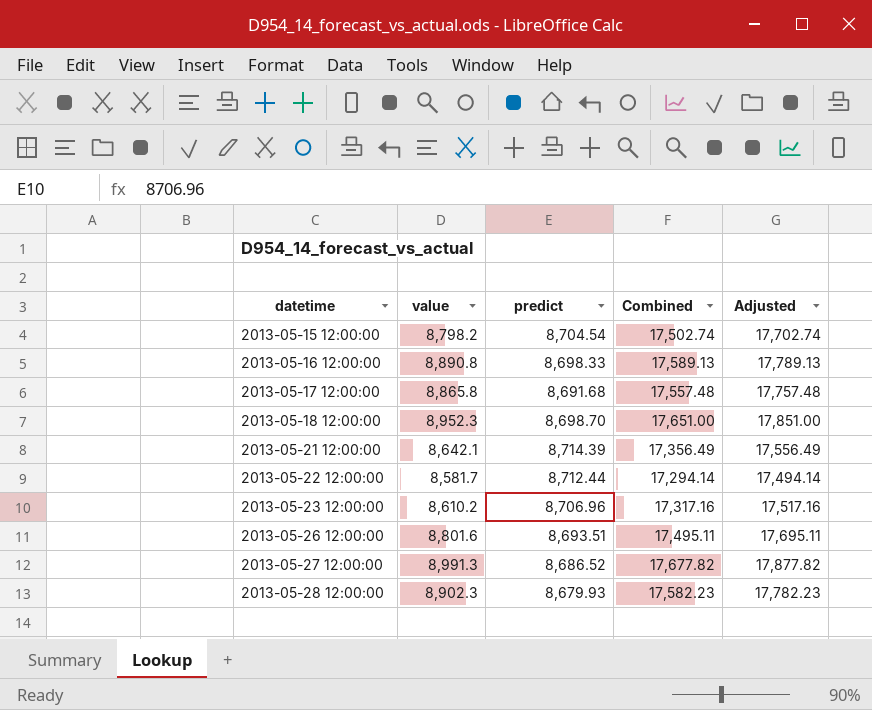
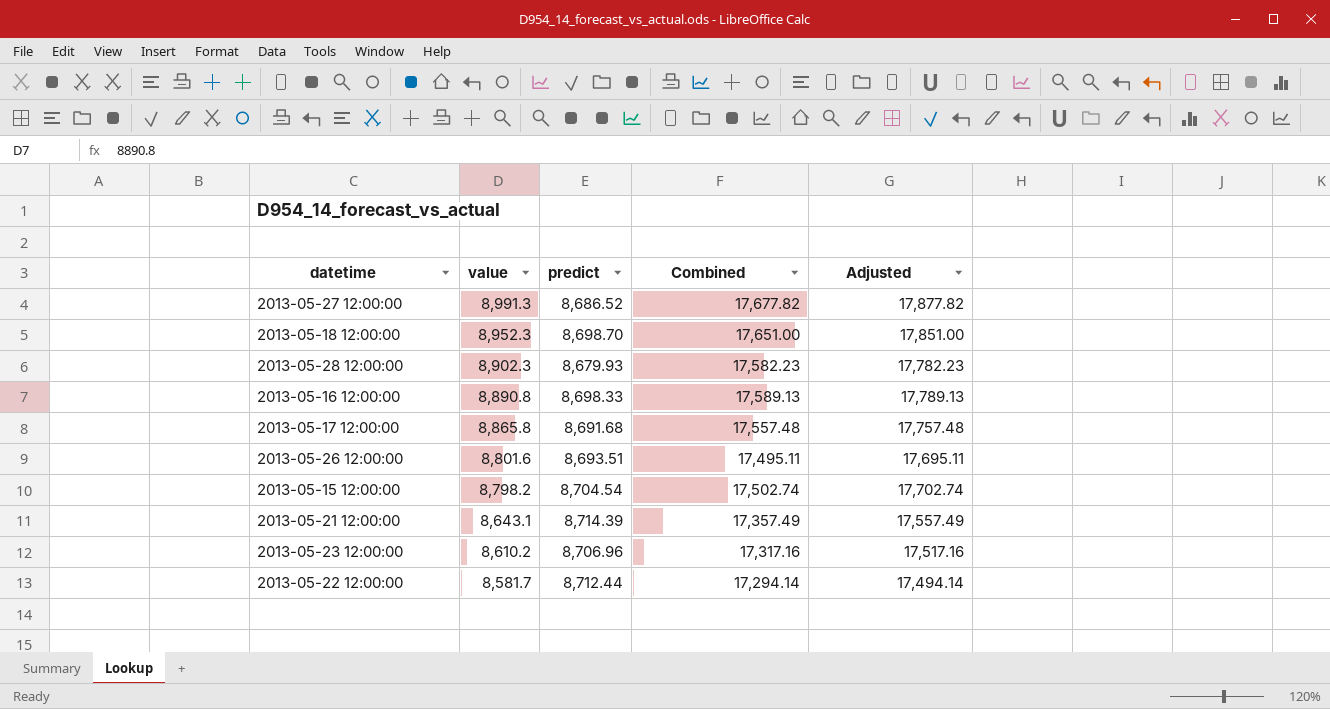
row order: datetime ascending -> value descending
2013-05-21 12:00:00 | value: 8,642.1 -> 8,643.1
2013-05-21 12:00:00 | Combined: 17,356.49 -> 17,357.49
2013-05-21 12:00:00 | Adjusted: 17,556.49 -> 17,557.49

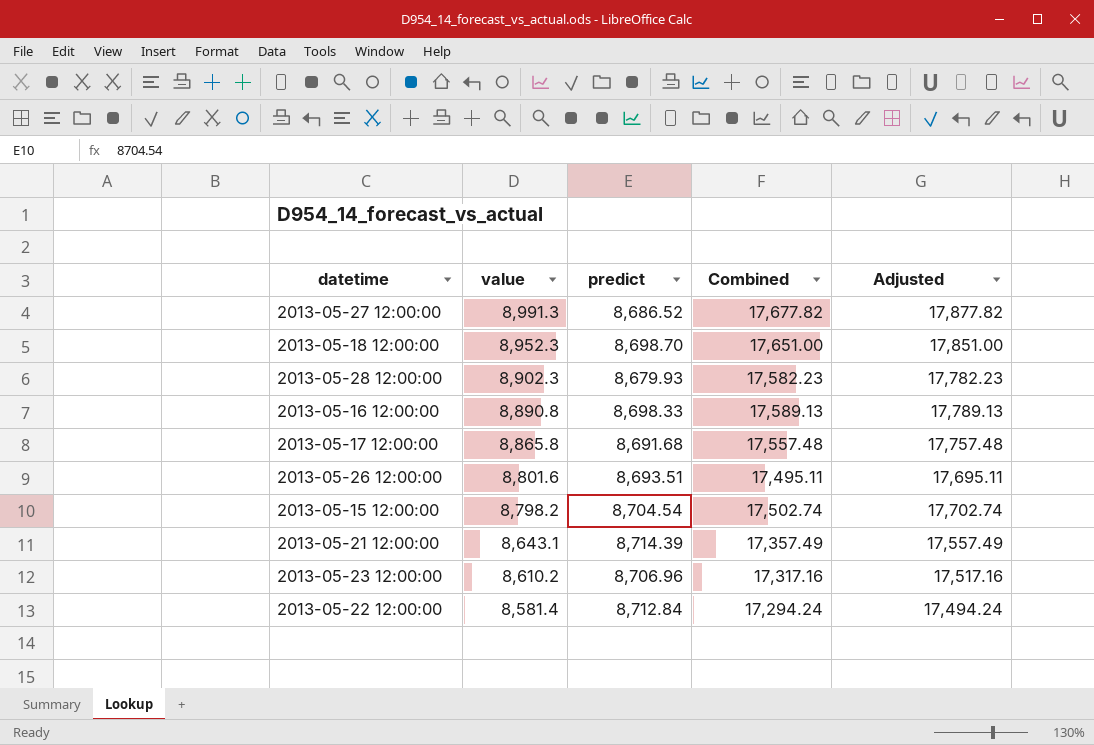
2013-05-22 12:00:00 | value: 8,581.7 -> 8,581.4
2013-05-22 12:00:00 | predict: 8,712.44 -> 8,712.84
2013-05-22 12:00:00 | Combined: 17,294.14 -> 17,294.24
2013-05-22 12:00:00 | Adjusted: 17,494.14 -> 17,494.24

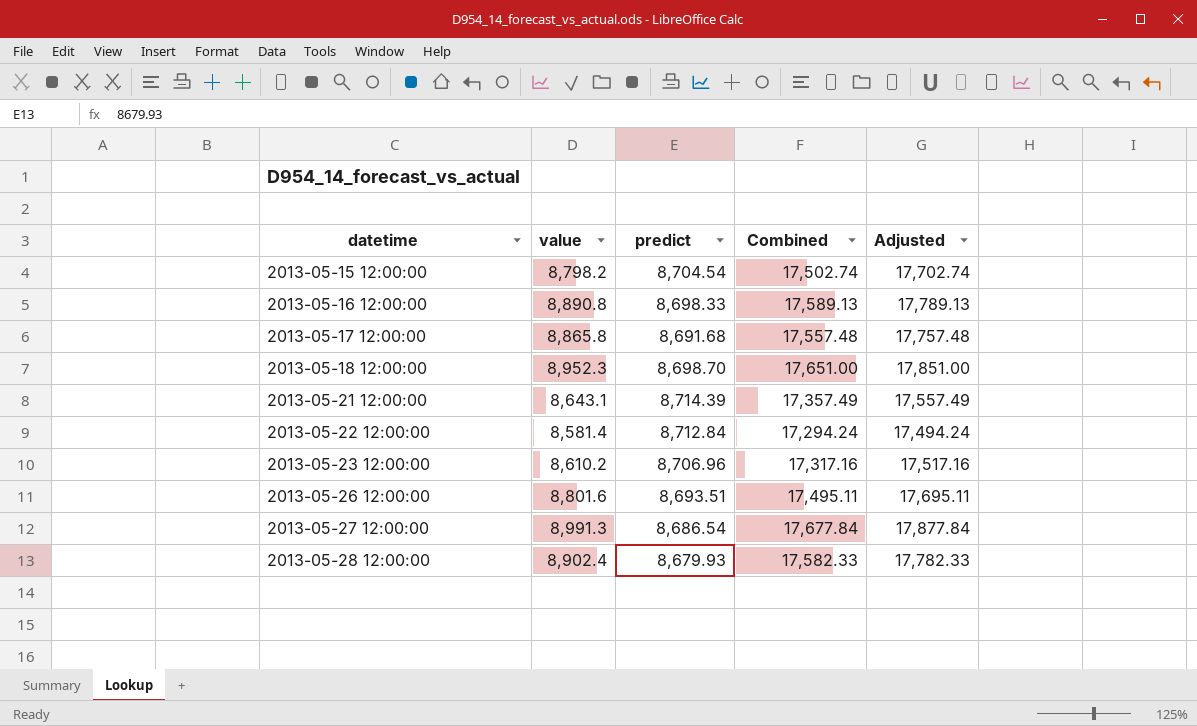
row order: value descending -> datetime ascending
2013-05-27 12:00:00 | predict: 8,686.52 -> 8,686.54
2013-05-27 12:00:00 | Combined: 17,677.82 -> 17,677.84
2013-05-27 12:00:00 | Adjusted: 17,877.82 -> 17,877.84
2013-05-28 12:00:00 | value: 8,902.3 -> 8,902.4
2013-05-28 12:00:00 | Combined: 17,582.23 -> 17,582.33
2013-05-28 12:00:00 | Adjusted: 17,782.23 -> 17,782.33

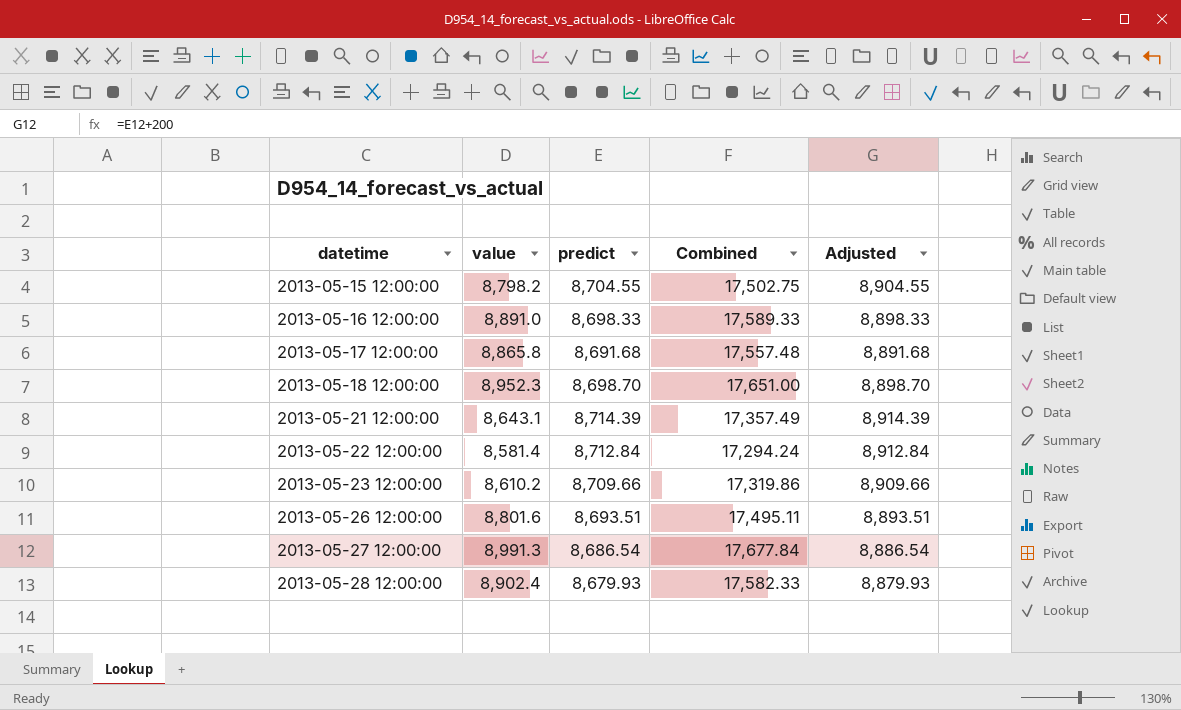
column Adjusted | formula: [Combined] + 200 -> [predict] + 200
2013-05-15 12:00:00 | predict: 8,704.54 -> 8,704.55
2013-05-15 12:00:00 | Combined: 17,502.74 -> 17,502.75
2013-05-16 12:00:00 | value: 8,890.8 -> 8,891.0
2013-05-16 12:00:00 | Combined: 17,589.13 -> 17,589.33
2013-05-23 12:00:00 | predict: 8,706.96 -> 8,709.66
2013-05-23 12:00:00 | Combined: 17,317.16 -> 17,319.86

